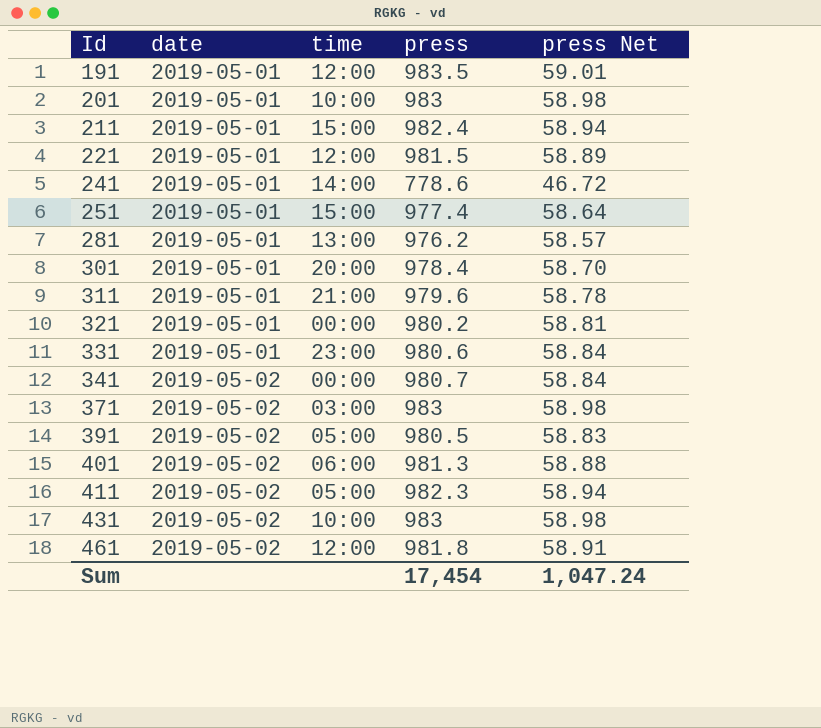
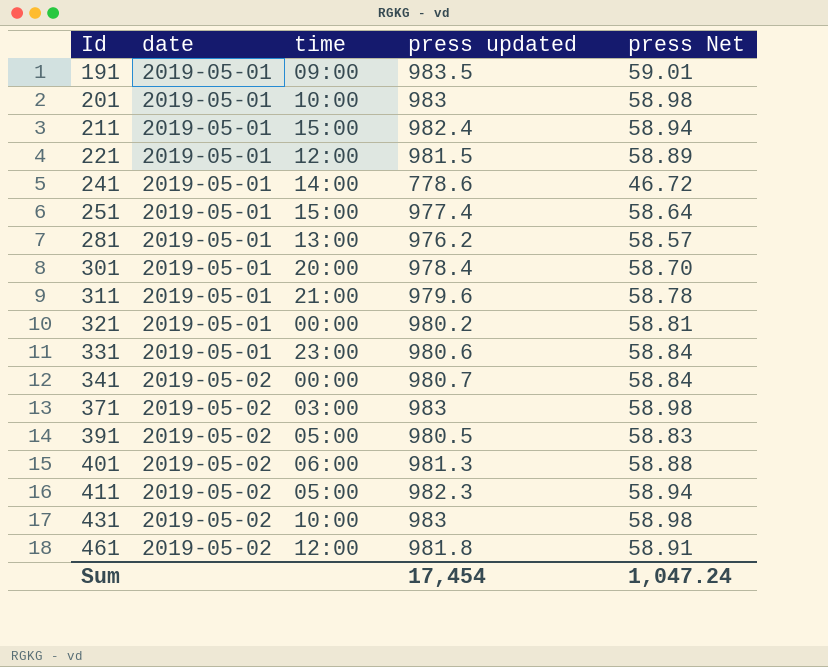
column name: press -> press updated
191 | time: 12:00 -> 09:00

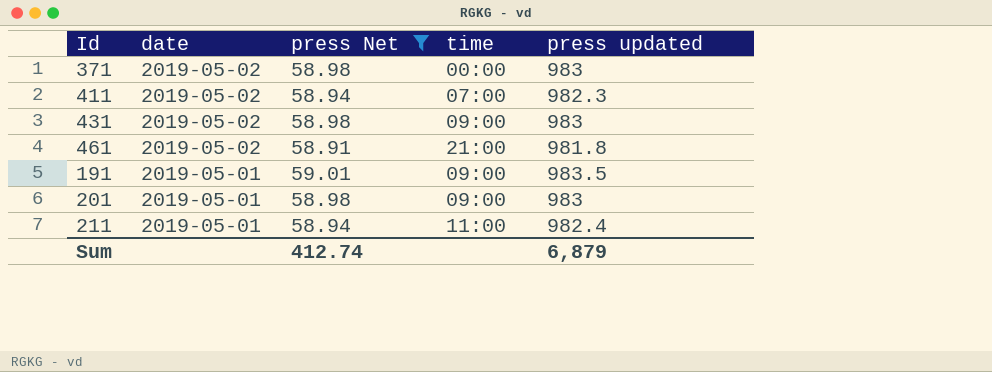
filter: none -> press Net >= 58.91
row order: Id ascending -> date descending
column press Net | position: 5 -> 3
371 | time: 03:00 -> 00:00
411 | time: 05:00 -> 07:00
431 | time: 10:00 -> 09:00
461 | time: 12:00 -> 21:00
201 | time: 10:00 -> 09:00
211 | time: 15:00 -> 11:00
Sum | press Net: 1,047.24 -> 412.74
Sum | press updated: 17,454 -> 6,879

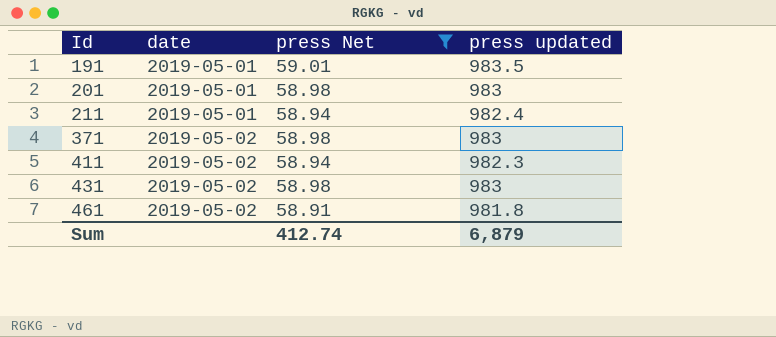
row order: date descending -> Id ascending
column time | position: 4 -> none

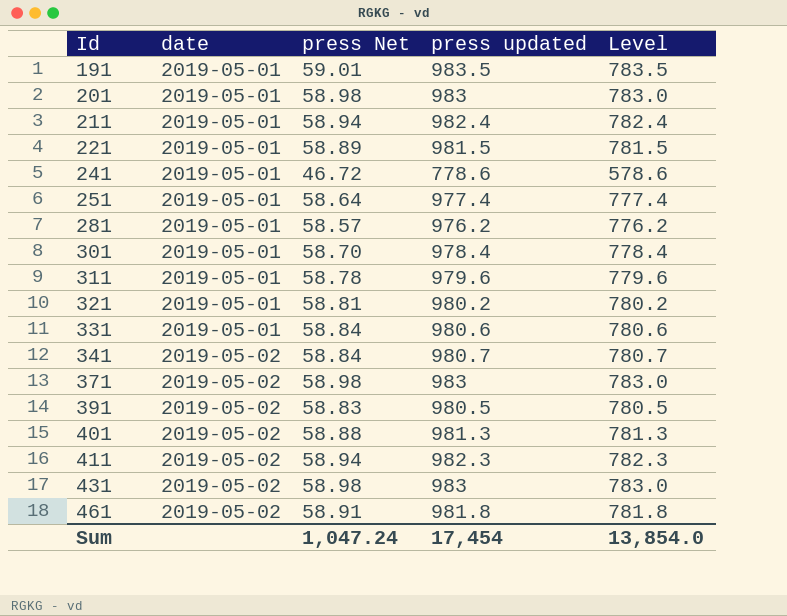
filter: press Net >= 58.91 -> none
column Level | formula: none -> [press updated] - 200
Sum | press Net: 412.74 -> 1,047.24
Sum | press updated: 6,879 -> 17,454

